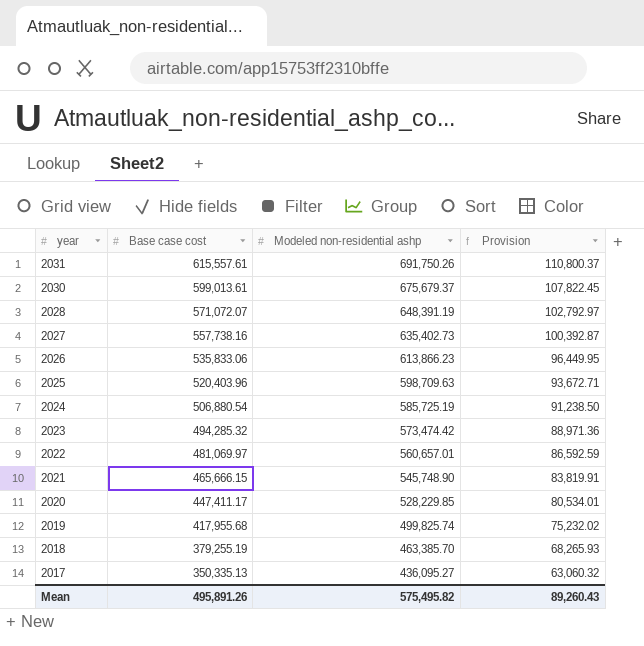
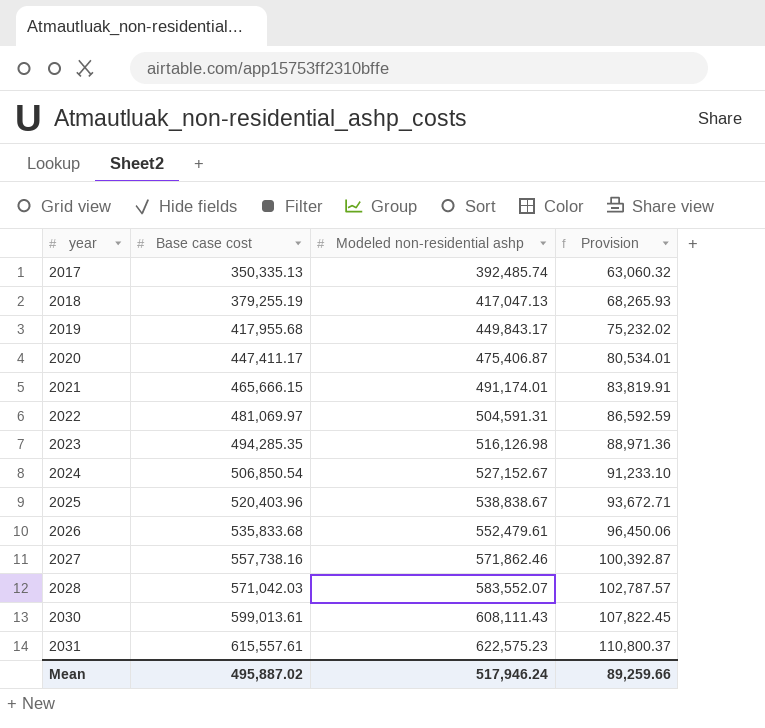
row order: year descending -> year ascending
2017 | Modeled non-residential ashp: 436,095.27 -> 392,485.74
2018 | Modeled non-residential ashp: 463,385.70 -> 417,047.13
2019 | Modeled non-residential ashp: 499,825.74 -> 449,843.17
2020 | Modeled non-residential ashp: 528,229.85 -> 475,406.87
2021 | Modeled non-residential ashp: 545,748.90 -> 491,174.01
2022 | Modeled non-residential ashp: 560,657.01 -> 504,591.31
2023 | Base case cost: 494,285.32 -> 494,285.35
2023 | Modeled non-residential ashp: 573,474.42 -> 516,126.98
2024 | Base case cost: 506,880.54 -> 506,850.54
2024 | Modeled non-residential ashp: 585,725.19 -> 527,152.67
2024 | Provision: 91,238.50 -> 91,233.10
2025 | Modeled non-residential ashp: 598,709.63 -> 538,838.67
2026 | Base case cost: 535,833.06 -> 535,833.68
2026 | Modeled non-residential ashp: 613,866.23 -> 552,479.61
2026 | Provision: 96,449.95 -> 96,450.06
2027 | Modeled non-residential ashp: 635,402.73 -> 571,862.46
2028 | Base case cost: 571,072.07 -> 571,042.03
2028 | Modeled non-residential ashp: 648,391.19 -> 583,552.07
2028 | Provision: 102,792.97 -> 102,787.57
2030 | Modeled non-residential ashp: 675,679.37 -> 608,111.43
2031 | Modeled non-residential ashp: 691,750.26 -> 622,575.23
Mean | Base case cost: 495,891.26 -> 495,887.02
Mean | Modeled non-residential ashp: 575,495.82 -> 517,946.24
Mean | Provision: 89,260.43 -> 89,259.66

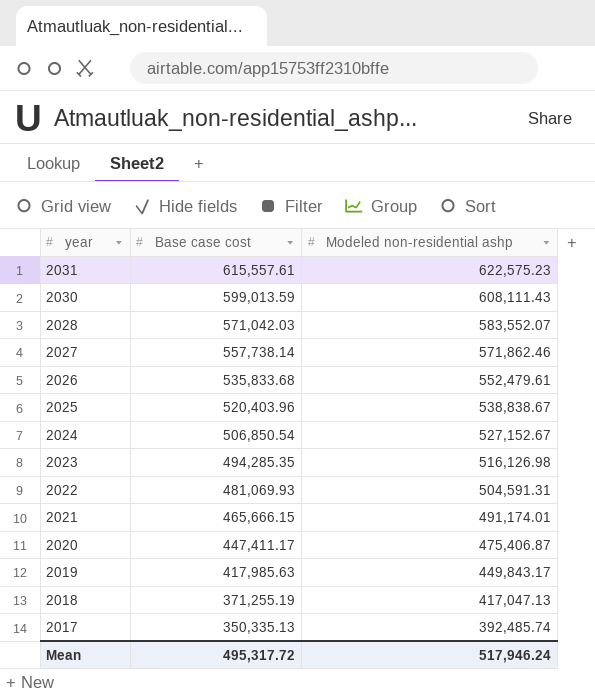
row order: year ascending -> year descending
column Provision | formula: [Base case cost] * 0.18 -> none
2030 | Base case cost: 599,013.61 -> 599,013.59
2027 | Base case cost: 557,738.16 -> 557,738.14
2022 | Base case cost: 481,069.97 -> 481,069.93
2019 | Base case cost: 417,955.68 -> 417,985.63
2018 | Base case cost: 379,255.19 -> 371,255.19
Mean | Base case cost: 495,887.02 -> 495,317.72

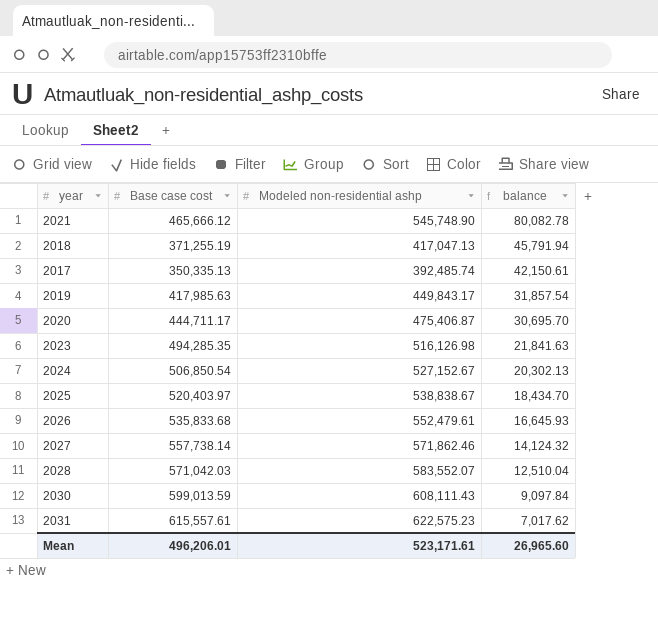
row order: year descending -> balance descending
column balance | formula: none -> [Modeled non-residential ashp] - [Base case cost]
row 2022: 481,069.93 | 504,591.31 -> none
2021 | Base case cost: 465,666.15 -> 465,666.12
2021 | Modeled non-residential ashp: 491,174.01 -> 545,748.90
2020 | Base case cost: 447,411.17 -> 444,711.17
2025 | Base case cost: 520,403.96 -> 520,403.97
Mean | Base case cost: 495,317.72 -> 496,206.01
Mean | Modeled non-residential ashp: 517,946.24 -> 523,171.61

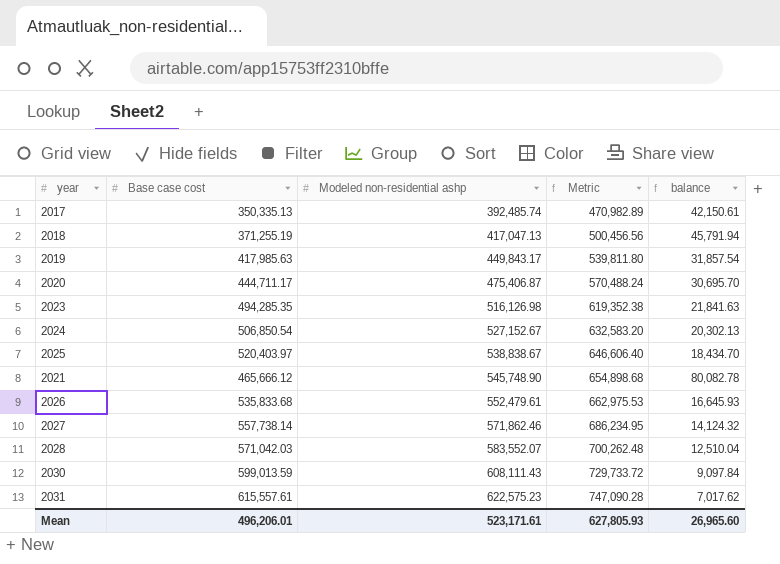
row order: balance descending -> Modeled non-residential ashp ascending
column Metric | formula: none -> [Modeled non-residential ashp] * 1.2

